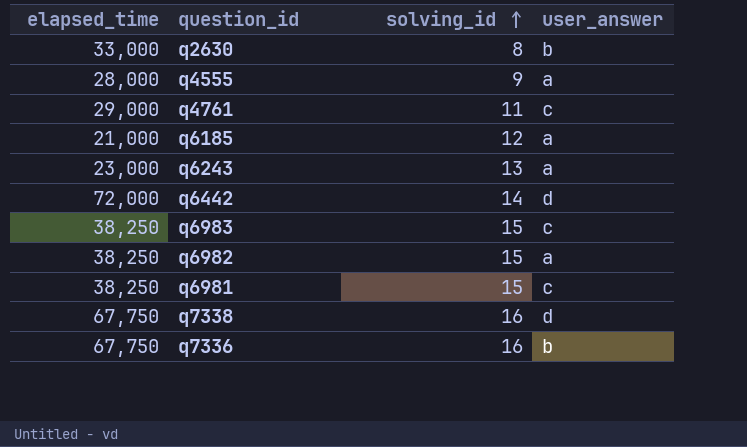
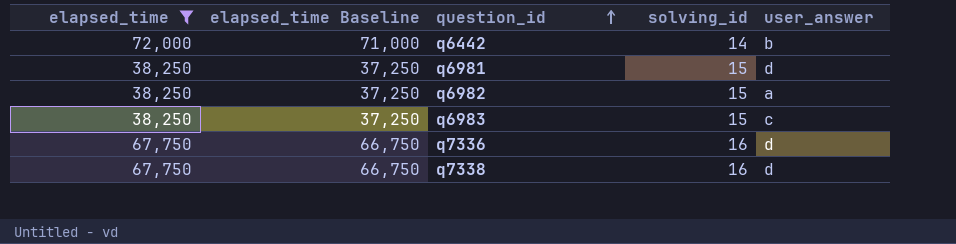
filter: none -> elapsed_time >= 38,250
row order: solving_id ascending -> question_id ascending
column elapsed_time Baseline | formula: none -> [elapsed_time] - 1000
q6442 | user_answer: d -> b
q6981 | user_answer: c -> d
q7336 | user_answer: b -> d

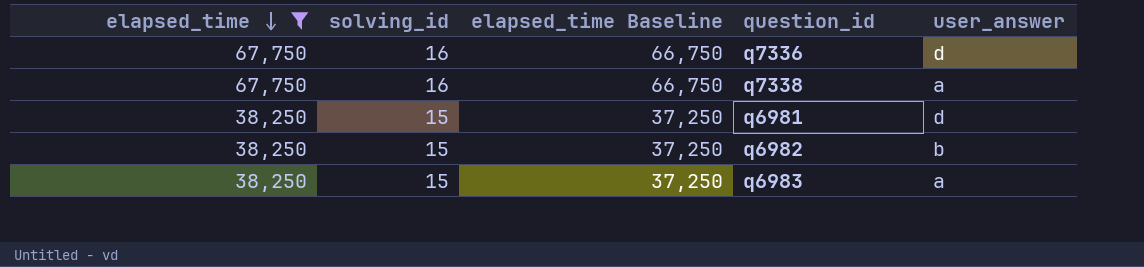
row order: question_id ascending -> elapsed_time descending
column solving_id | position: 4 -> 2
row q6442: 72,000 | 71,000 | 14 | b -> none
q7338 | user_answer: d -> a
q6982 | user_answer: a -> b
q6983 | user_answer: c -> a

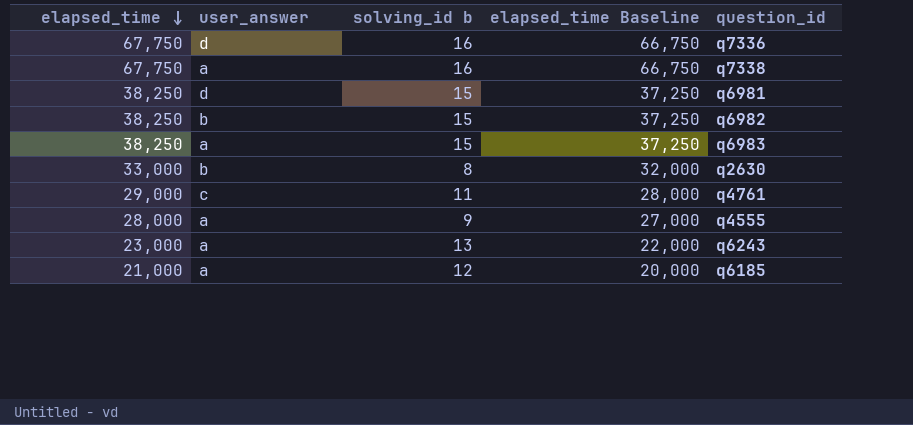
filter: elapsed_time >= 38,250 -> none
column user_answer | position: 5 -> 2
column name: solving_id -> solving_id b

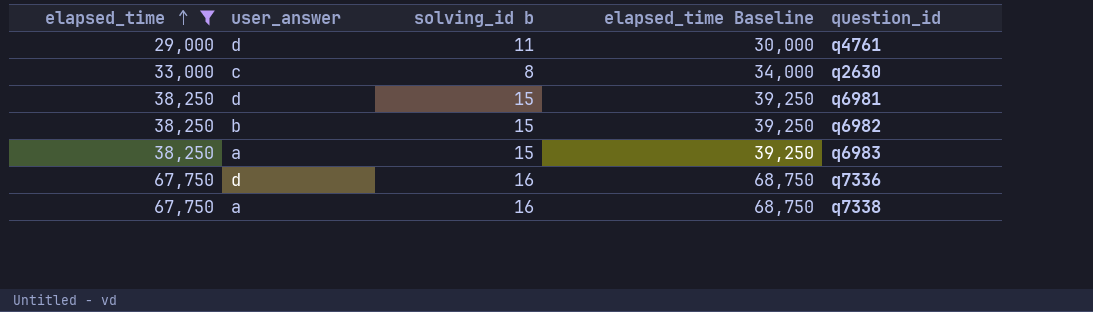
filter: none -> elapsed_time >= 29,000
row order: elapsed_time descending -> elapsed_time ascending
column elapsed_time Baseline | formula: [elapsed_time] - 1000 -> [elapsed_time] + 1000
q4761 | user_answer: c -> d
q2630 | user_answer: b -> c

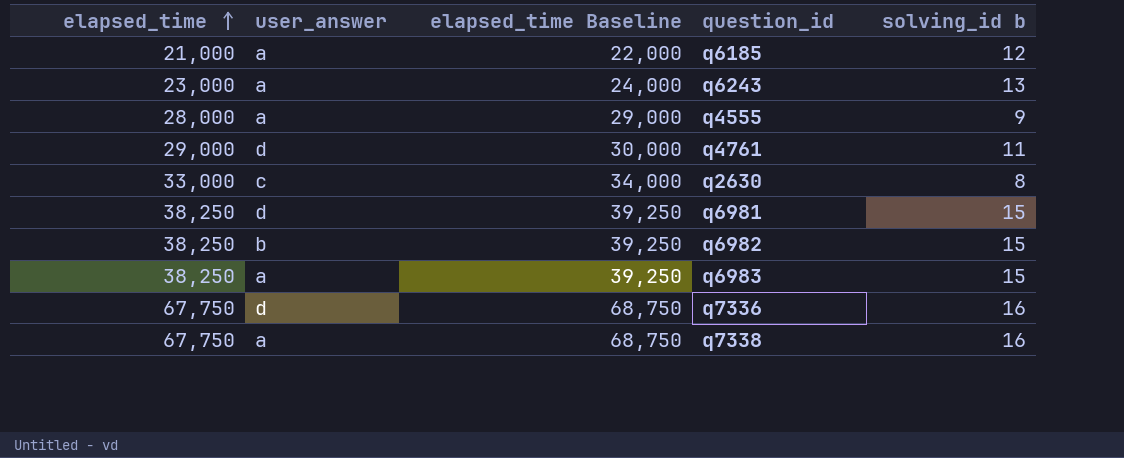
filter: elapsed_time >= 29,000 -> none
column solving_id b | position: 3 -> 5

